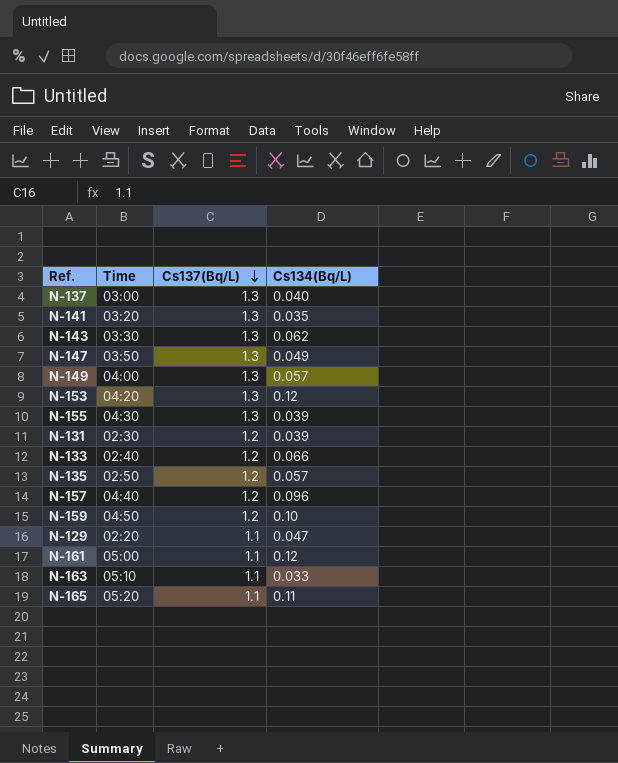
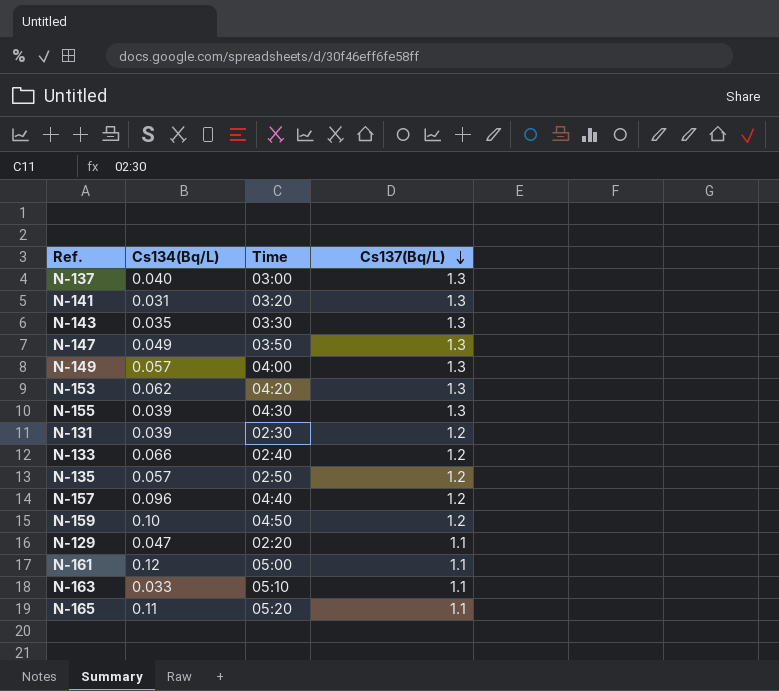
column Cs134(Bq/L) | position: 4 -> 2
N-141 | Cs134(Bq/L): 0.035 -> 0.031
N-143 | Cs134(Bq/L): 0.062 -> 0.035
N-153 | Cs134(Bq/L): 0.12 -> 0.062

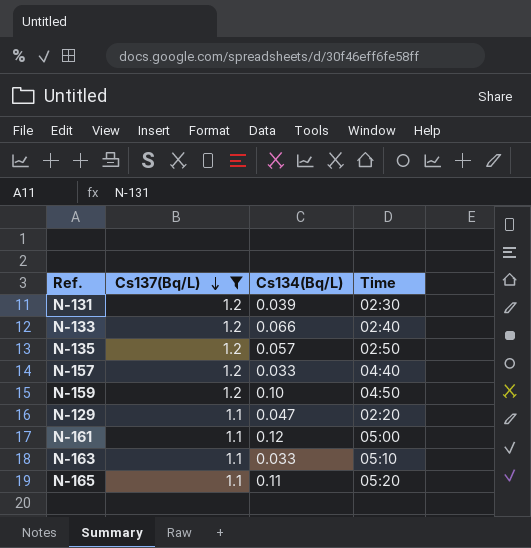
filter: none -> Cs137(Bq/L) != 1.3
column Cs137(Bq/L) | position: 4 -> 2
N-157 | Cs134(Bq/L): 0.096 -> 0.033

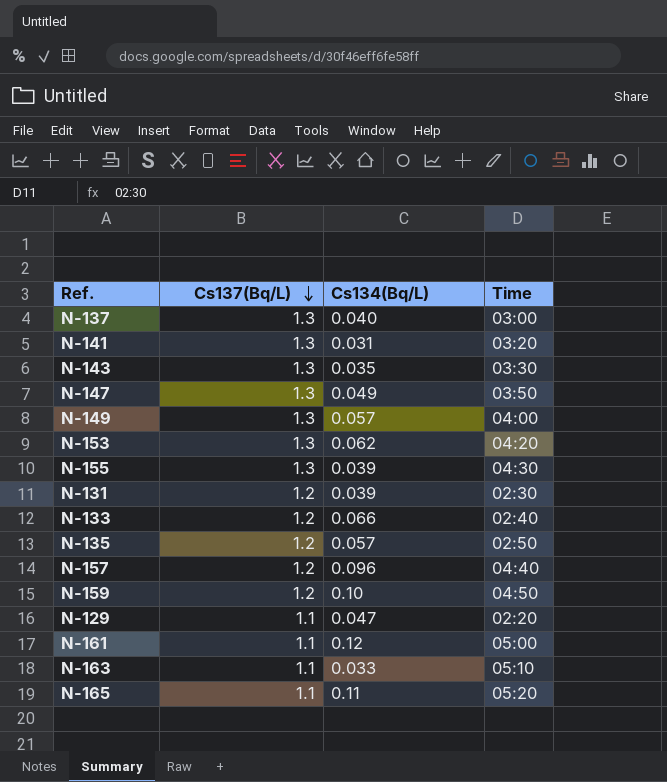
filter: Cs137(Bq/L) != 1.3 -> none
N-157 | Cs134(Bq/L): 0.033 -> 0.096

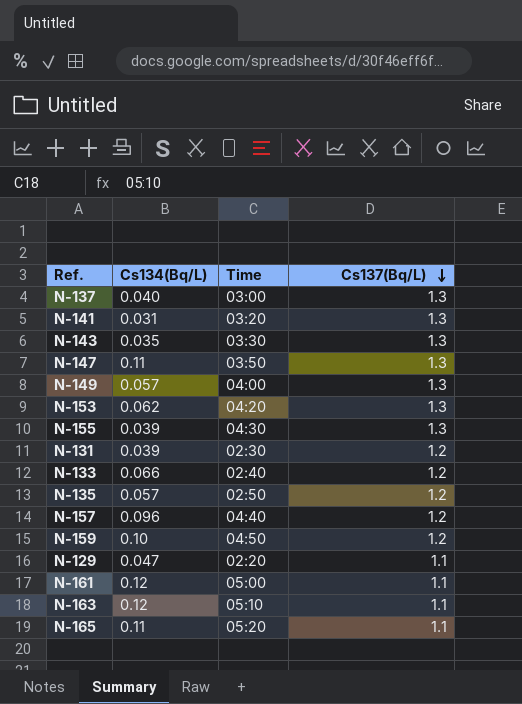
column Cs137(Bq/L) | position: 2 -> 4
N-147 | Cs134(Bq/L): 0.049 -> 0.11
N-163 | Cs134(Bq/L): 0.033 -> 0.12

